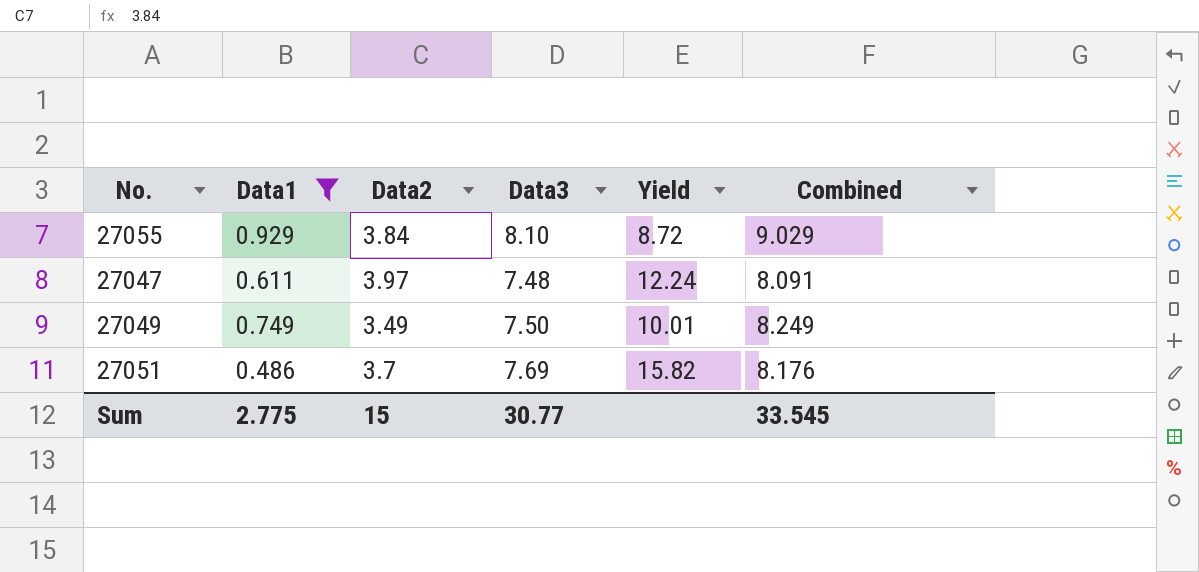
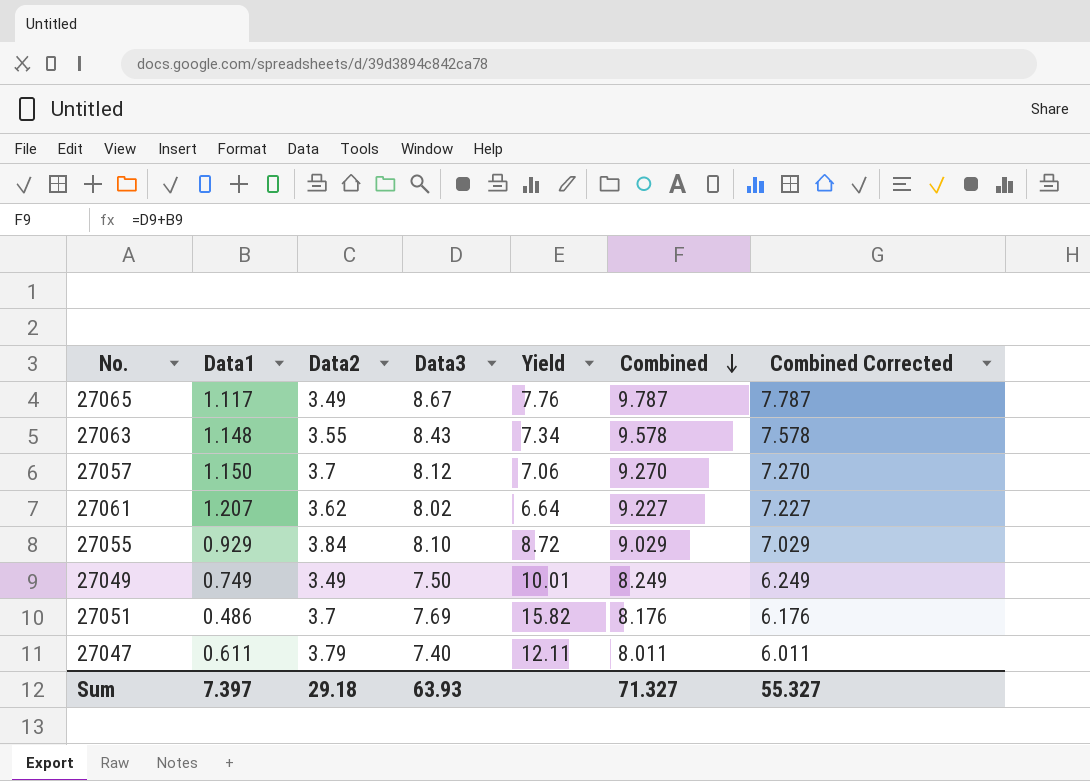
filter: Data1 <= 0.929 -> none
row order: none -> Combined descending
column Combined Corrected | formula: none -> [Combined] - 2
27047 | Data2: 3.97 -> 3.79
27047 | Data3: 7.48 -> 7.40
27047 | Yield: 12.24 -> 12.11
27047 | Combined: 8.091 -> 8.011
Sum | Data1: 2.775 -> 7.397
Sum | Data2: 15 -> 29.18
Sum | Data3: 30.77 -> 63.93
Sum | Combined: 33.545 -> 71.327

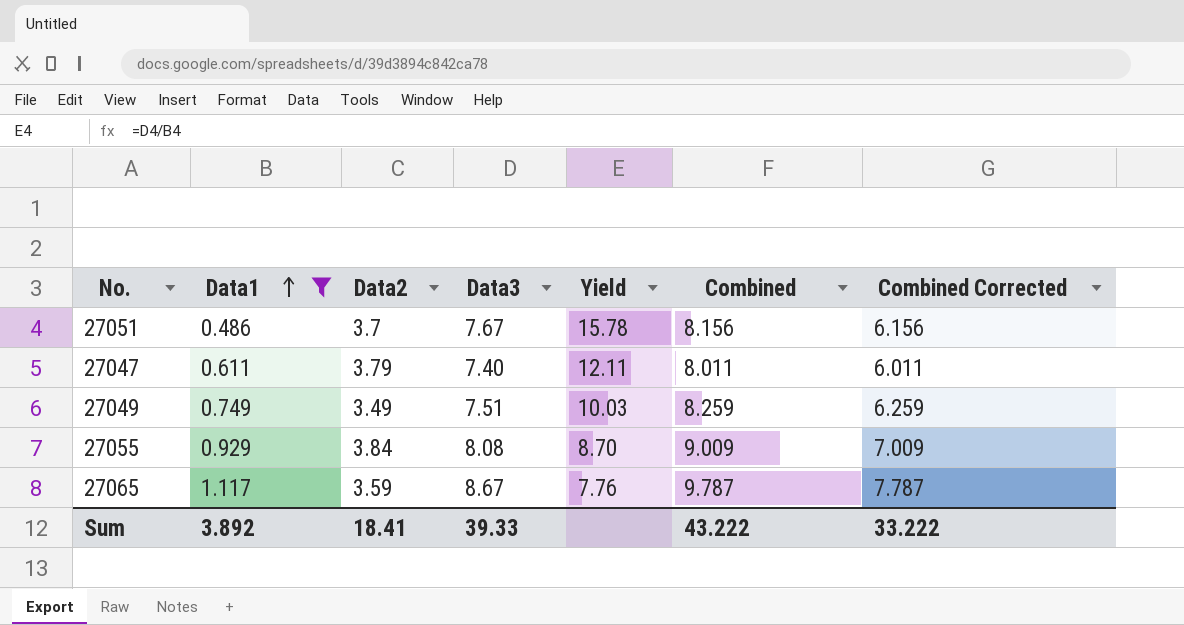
filter: none -> Data1 <= 1.117
row order: Combined descending -> Data1 ascending
27051 | Data3: 7.69 -> 7.67
27051 | Yield: 15.82 -> 15.78
27051 | Combined: 8.176 -> 8.156
27051 | Combined Corrected: 6.176 -> 6.156
27049 | Data3: 7.50 -> 7.51
27049 | Yield: 10.01 -> 10.03
27049 | Combined: 8.249 -> 8.259
27049 | Combined Corrected: 6.249 -> 6.259
27055 | Data3: 8.10 -> 8.08
27055 | Yield: 8.72 -> 8.70
27055 | Combined: 9.029 -> 9.009
27055 | Combined Corrected: 7.029 -> 7.009
27065 | Data2: 3.49 -> 3.59
Sum | Data1: 7.397 -> 3.892
Sum | Data2: 29.18 -> 18.41
Sum | Data3: 63.93 -> 39.33
Sum | Combined: 71.327 -> 43.222
Sum | Combined Corrected: 55.327 -> 33.222

